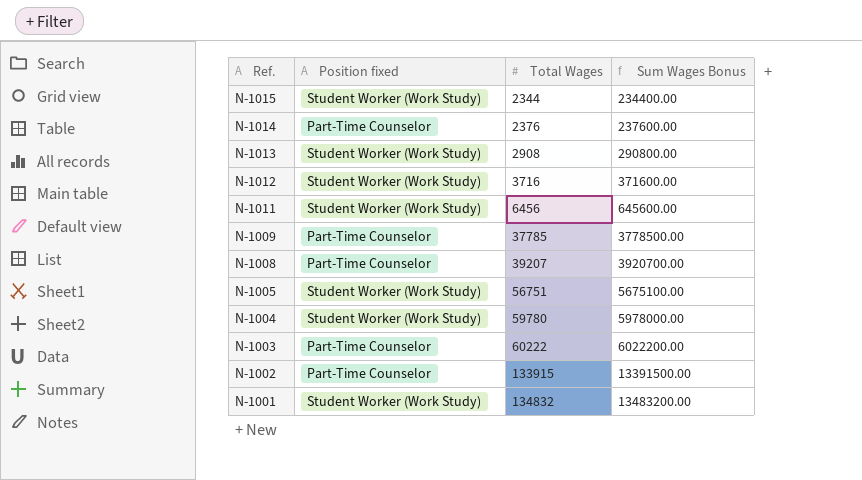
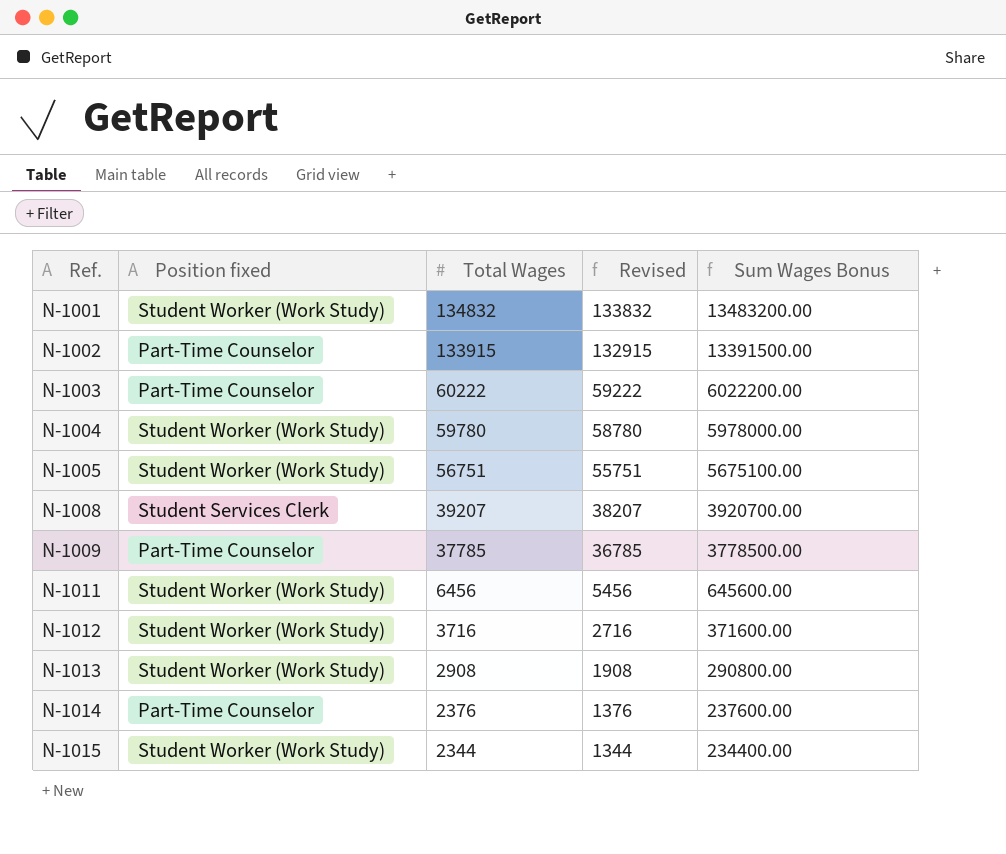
row order: Ref. descending -> Ref. ascending
column Revised | formula: none -> [Total Wages] - 1000
N-1008 | Position fixed: Part-Time Counselor -> Student Services Clerk

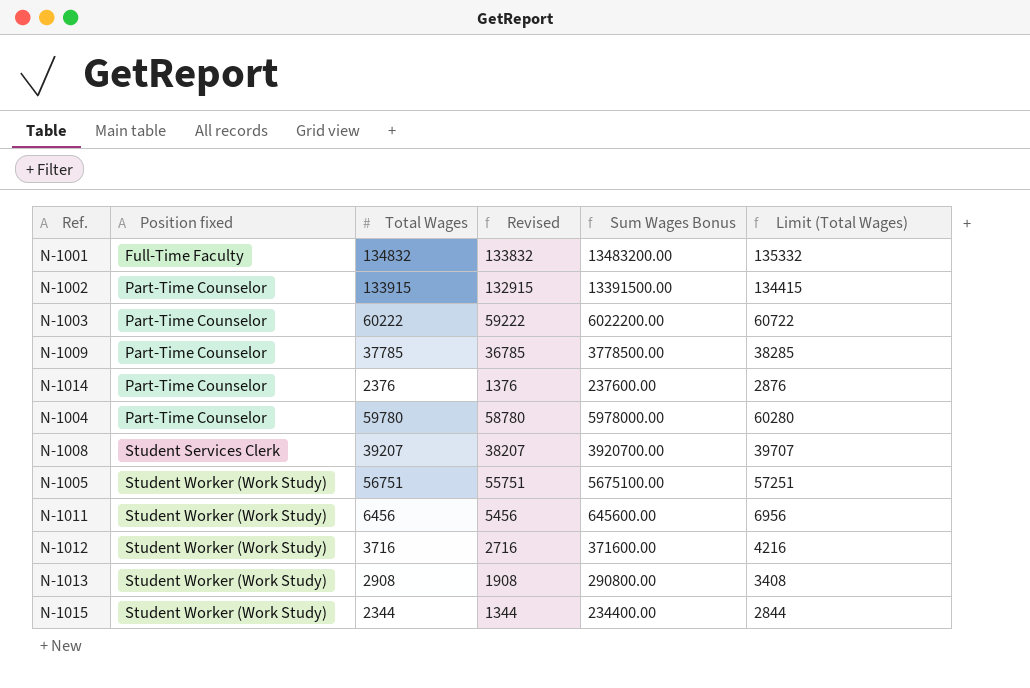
row order: Ref. ascending -> Position fixed ascending
column Limit (Total Wages) | formula: none -> [Total Wages] + 500
N-1001 | Position fixed: Student Worker (Work Study) -> Full-Time Faculty
N-1004 | Position fixed: Student Worker (Work Study) -> Part-Time Counselor

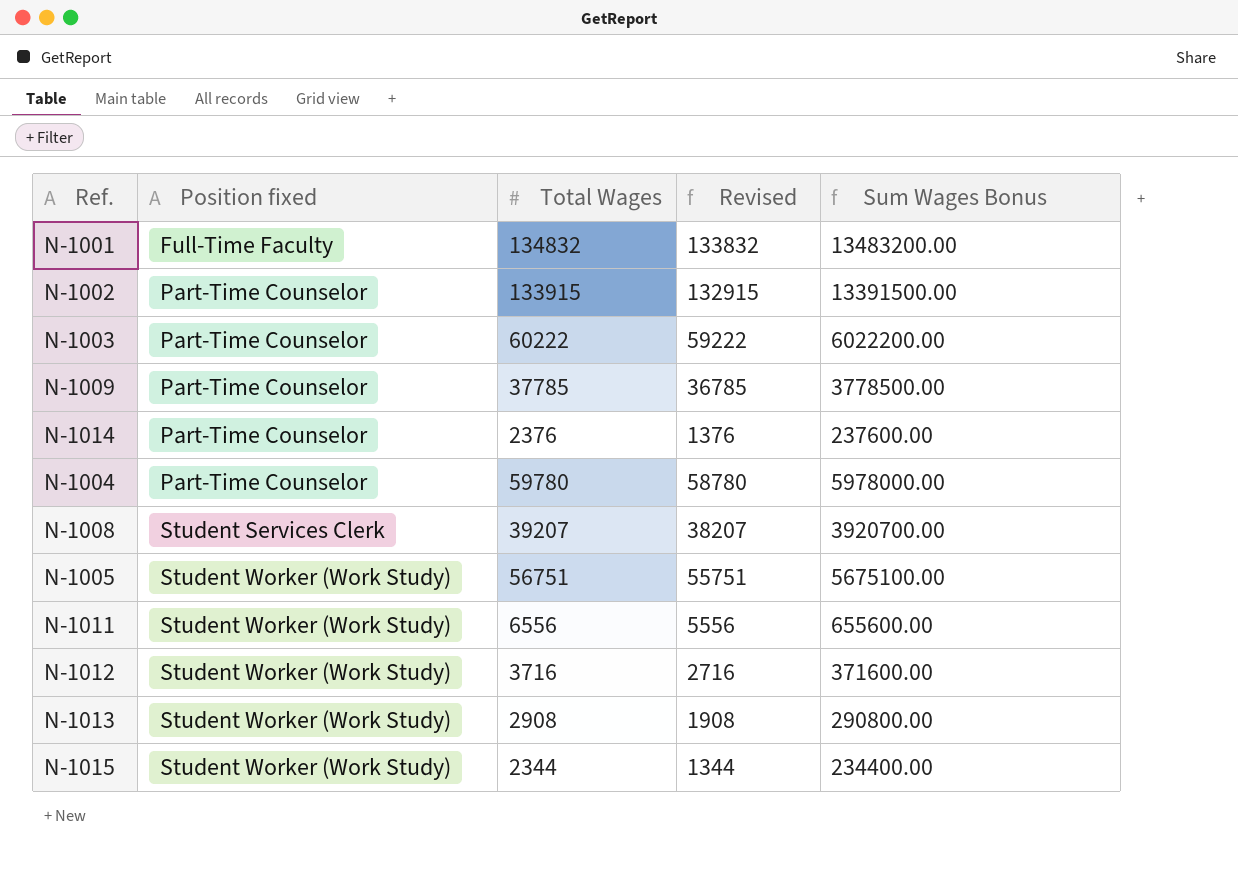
column Limit (Total Wages) | formula: [Total Wages] + 500 -> none
N-1011 | Total Wages: 6456 -> 6556
N-1011 | Revised: 5456 -> 5556
N-1011 | Sum Wages Bonus: 645600.00 -> 655600.00

